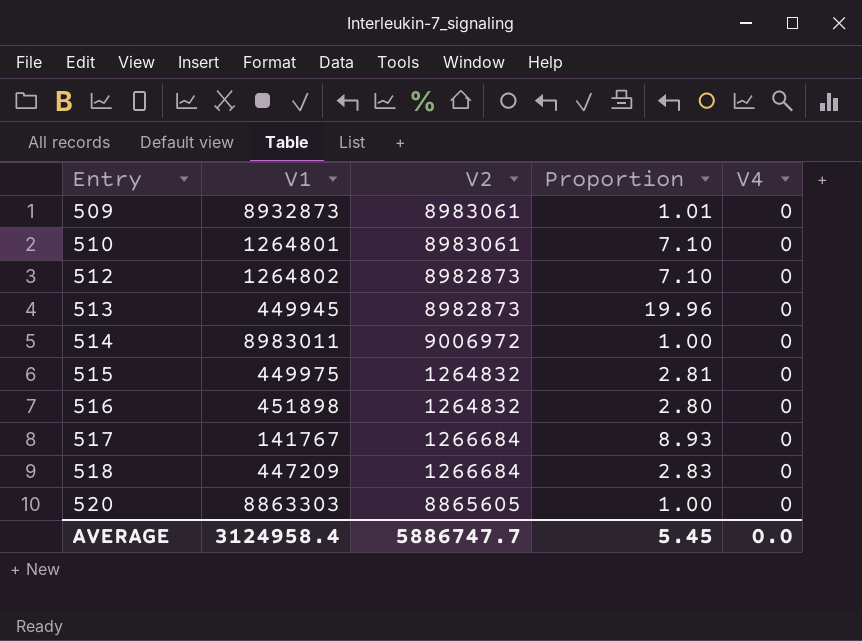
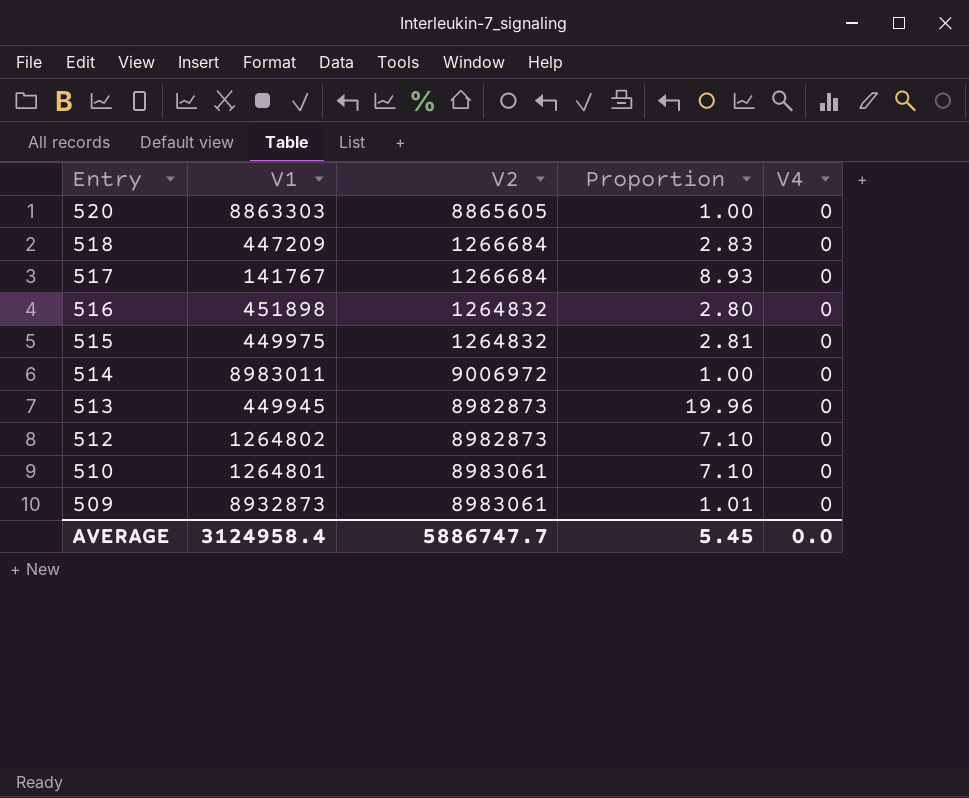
row order: Entry ascending -> Entry descending

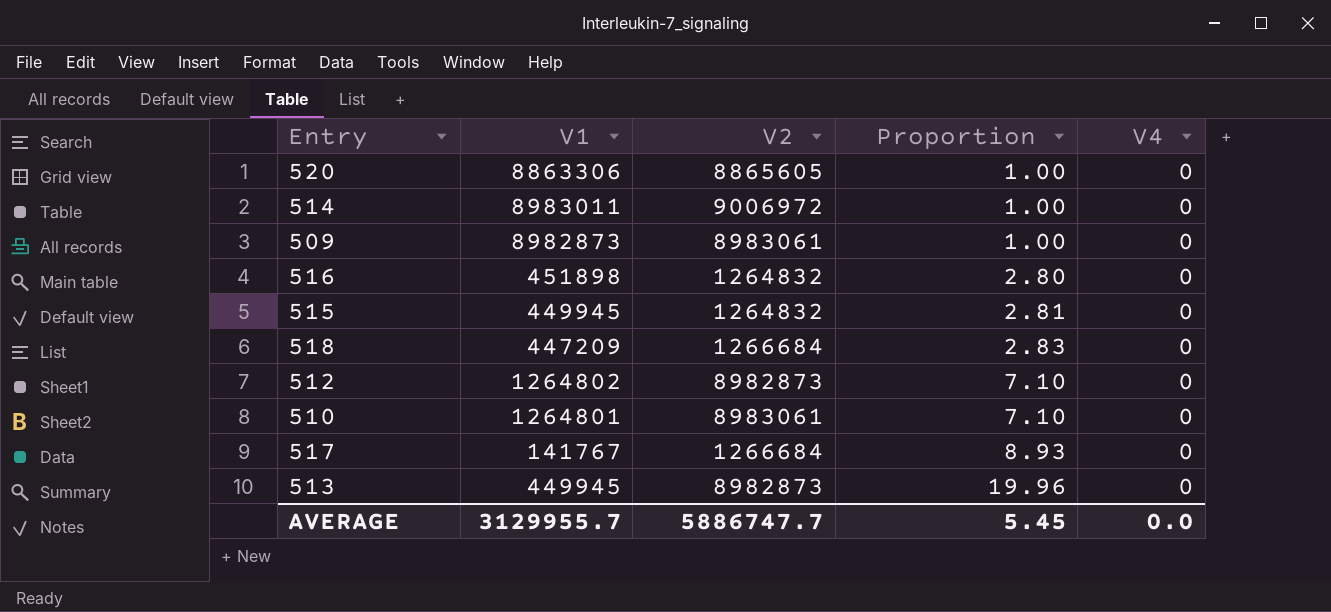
row order: Entry descending -> Proportion ascending
520 | V1: 8863303 -> 8863306
509 | V1: 8932873 -> 8982873
509 | Proportion: 1.01 -> 1.00
515 | V1: 449975 -> 449945
AVERAGE | V1: 3124958.4 -> 3129955.7

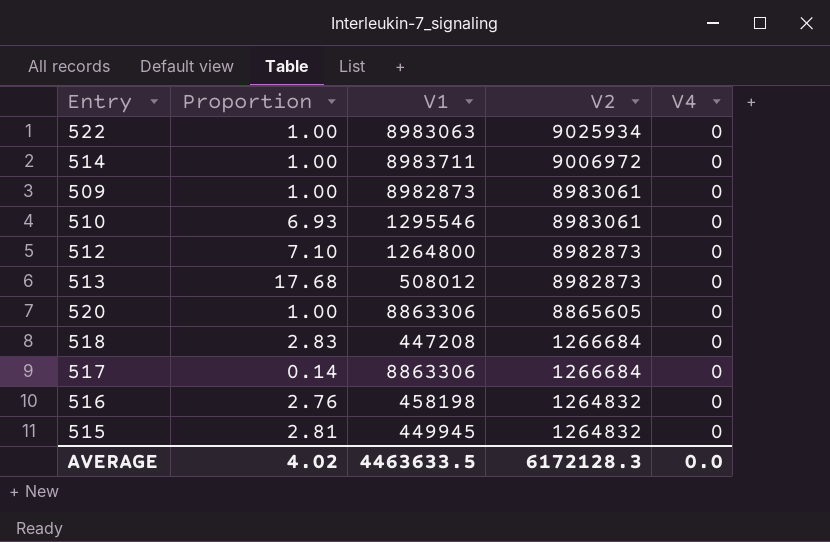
row order: Proportion ascending -> V2 descending
column Proportion | position: 4 -> 2
row 522: none -> 1.00 | 8983063 | 9025934 | 0
514 | V1: 8983011 -> 8983711
510 | Proportion: 7.10 -> 6.93
510 | V1: 1264801 -> 1295546
512 | V1: 1264802 -> 1264800
513 | Proportion: 19.96 -> 17.68
513 | V1: 449945 -> 508012
518 | V1: 447209 -> 447208
517 | Proportion: 8.93 -> 0.14
517 | V1: 141767 -> 8863306
516 | Proportion: 2.80 -> 2.76
516 | V1: 451898 -> 458198
AVERAGE | Proportion: 5.45 -> 4.02
AVERAGE | V1: 3129955.7 -> 4463633.5
AVERAGE | V2: 5886747.7 -> 6172128.3

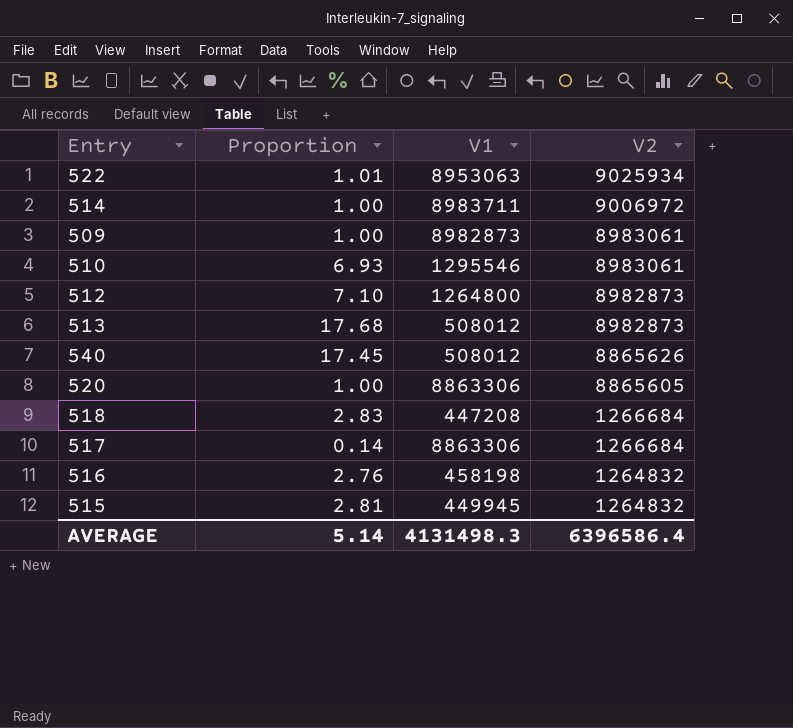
column V4 | position: 5 -> none
522 | Proportion: 1.00 -> 1.01
522 | V1: 8983063 -> 8953063
row 540: none -> 17.45 | 508012 | 8865626
AVERAGE | Proportion: 4.02 -> 5.14
AVERAGE | V1: 4463633.5 -> 4131498.3
AVERAGE | V2: 6172128.3 -> 6396586.4

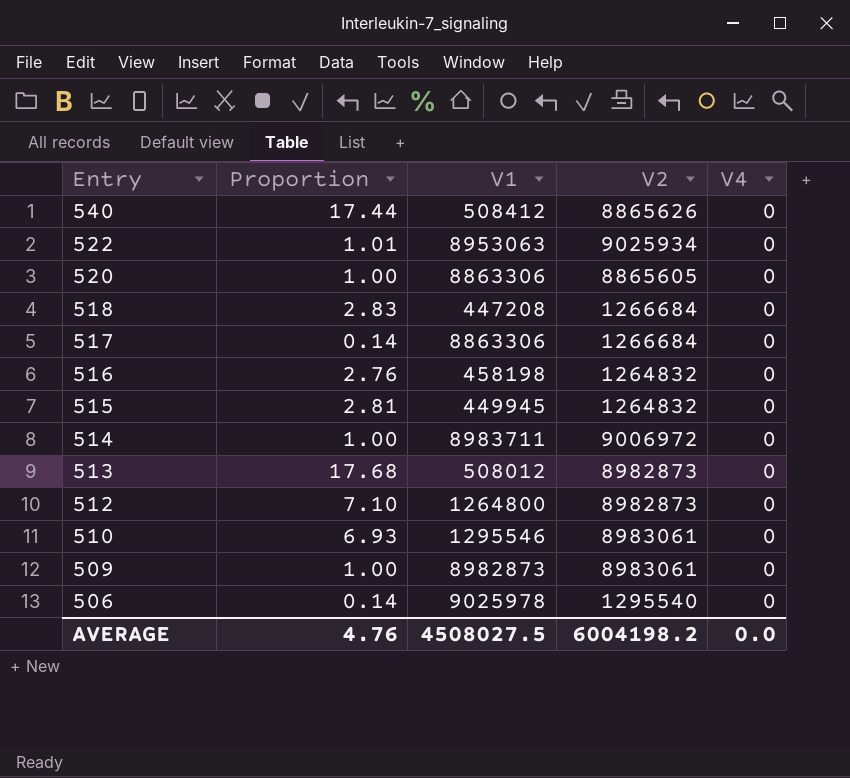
row order: V2 descending -> Entry descending
column V4 | position: none -> 5
540 | Proportion: 17.45 -> 17.44
540 | V1: 508012 -> 508412
row 506: none -> 0.14 | 9025978 | 1295540 | 0
AVERAGE | Proportion: 5.14 -> 4.76
AVERAGE | V1: 4131498.3 -> 4508027.5
AVERAGE | V2: 6396586.4 -> 6004198.2

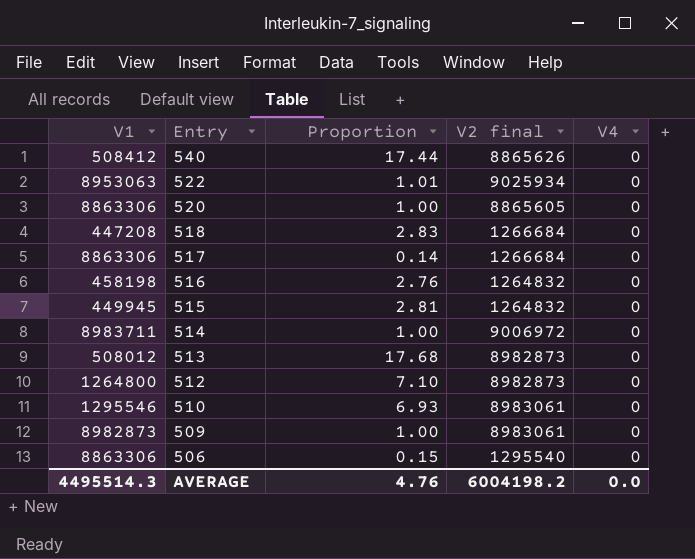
column V1 | position: 3 -> 1
column name: V2 -> V2 final
506 | V1: 9025978 -> 8863306
506 | Proportion: 0.14 -> 0.15
AVERAGE | V1: 4508027.5 -> 4495514.3

